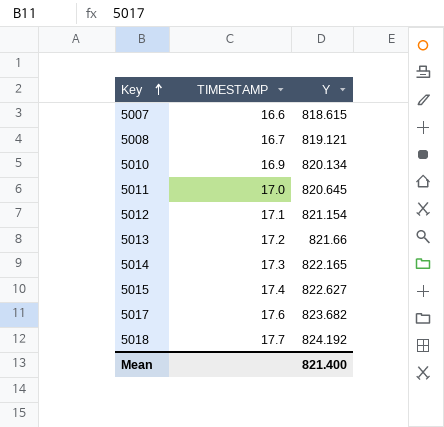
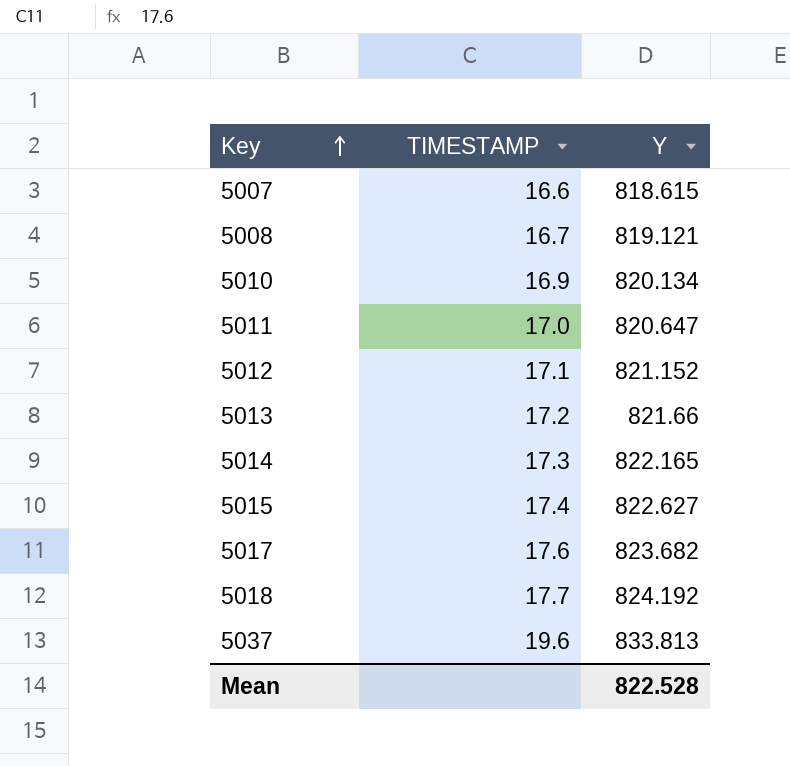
5011 | Y: 820.645 -> 820.647
5012 | Y: 821.154 -> 821.152
row 5037: none -> 19.6 | 833.813
Mean | Y: 821.400 -> 822.528

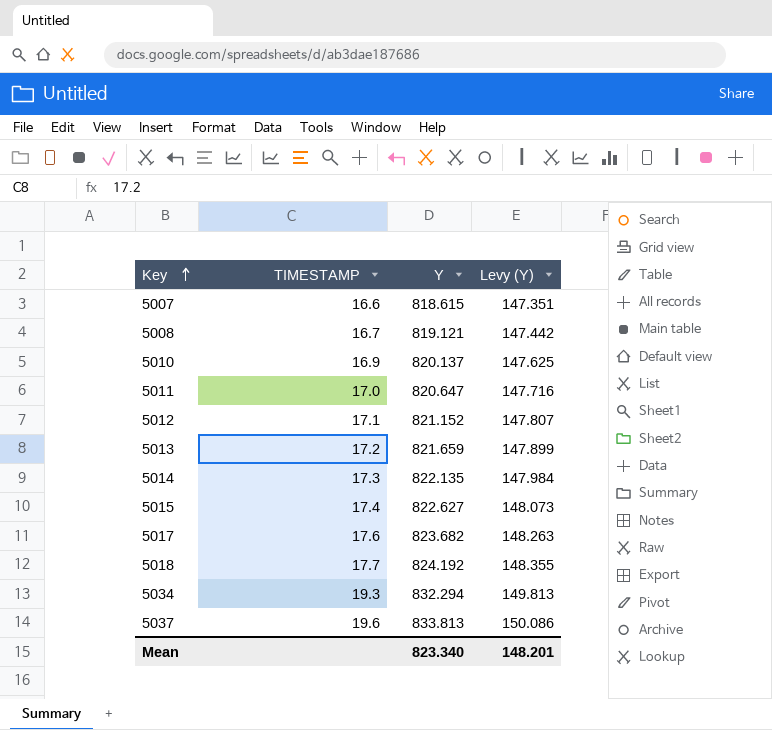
column Levy (Y) | formula: none -> [Y] * 0.18
5010 | Y: 820.134 -> 820.137
5013 | Y: 821.66 -> 821.659
5014 | Y: 822.165 -> 822.135
row 5034: none -> 19.3 | 832.294 | 149.813
Mean | Y: 822.528 -> 823.340

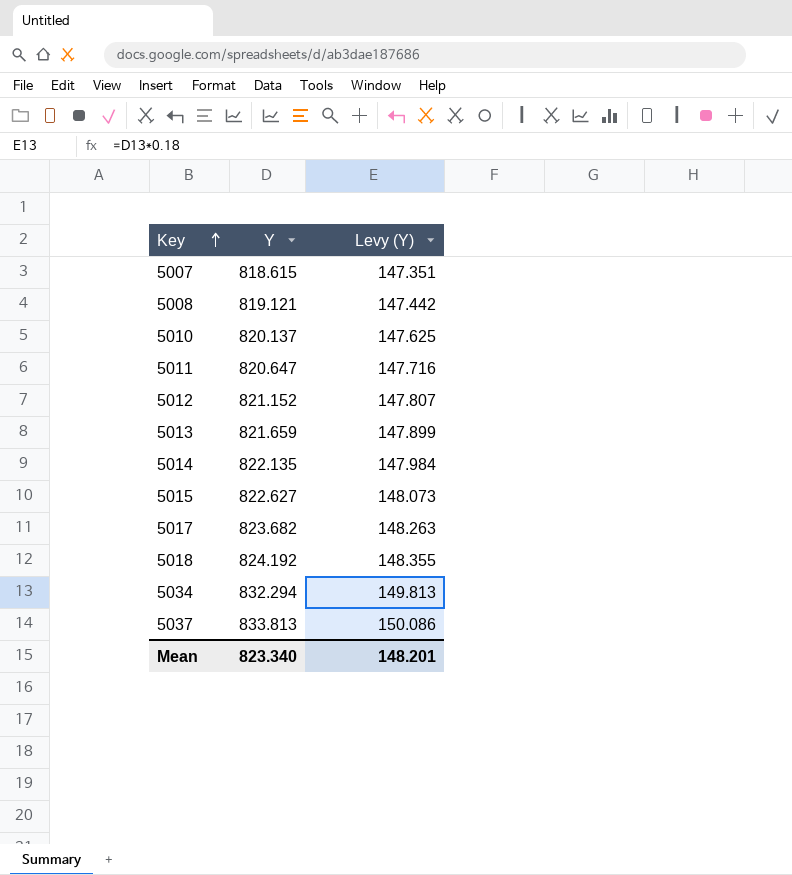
column TIMESTAMP | position: 2 -> none

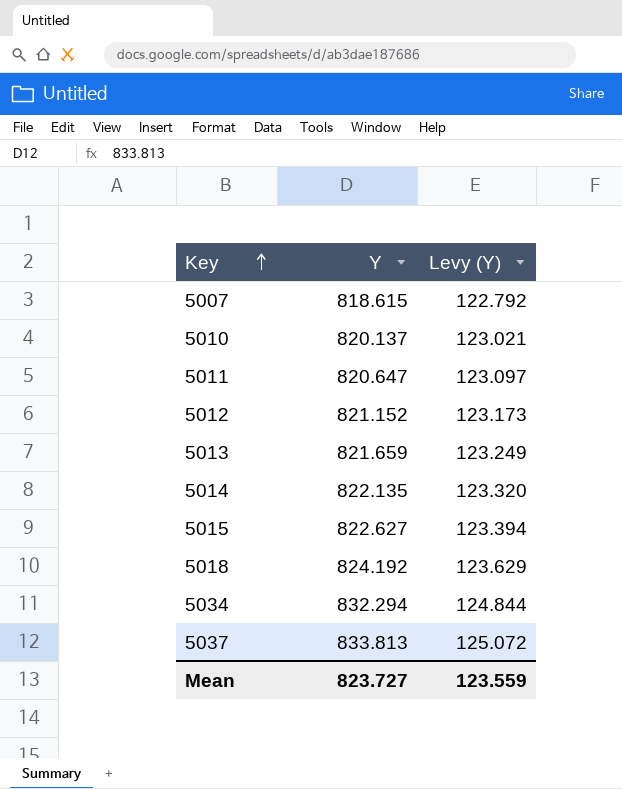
column Levy (Y) | formula: [Y] * 0.18 -> [Y] * 0.15
row 5008: 819.121 | 147.442 -> none
row 5017: 823.682 | 148.263 -> none
Mean | Y: 823.340 -> 823.727
Mean | Levy (Y): 148.201 -> 123.559

